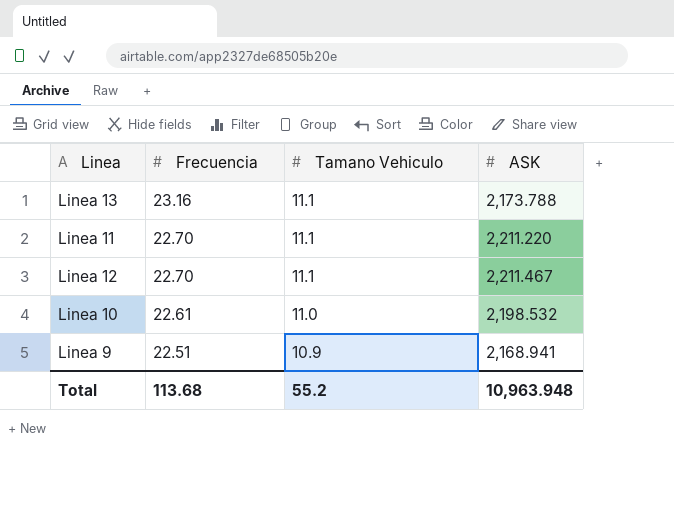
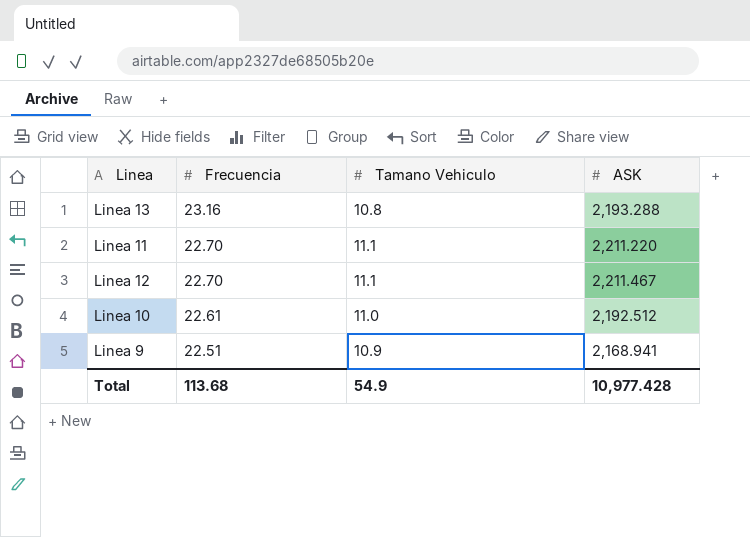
Linea 13 | Tamano Vehiculo: 11.1 -> 10.8
Linea 13 | ASK: 2,173.788 -> 2,193.288
Linea 10 | ASK: 2,198.532 -> 2,192.512
Total | Tamano Vehiculo: 55.2 -> 54.9
Total | ASK: 10,963.948 -> 10,977.428

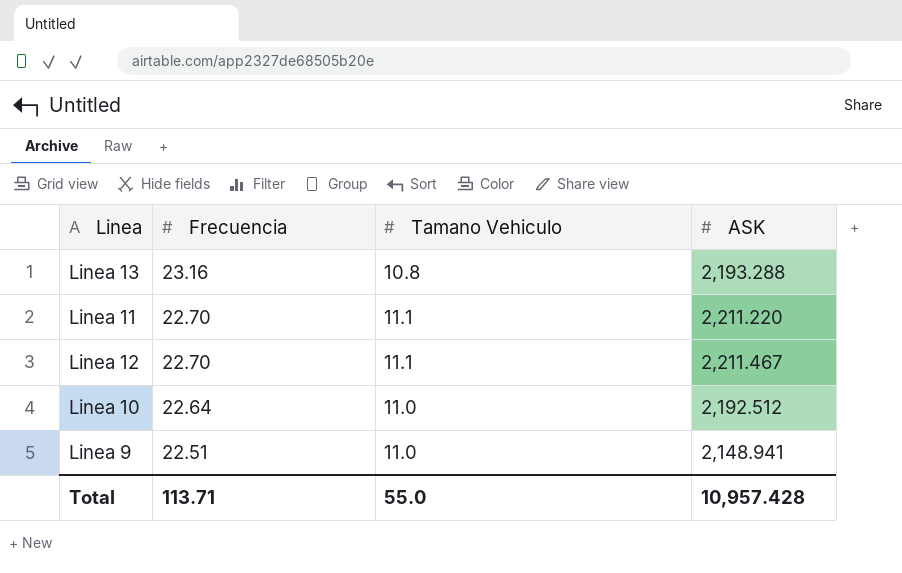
Linea 10 | Frecuencia: 22.61 -> 22.64
Linea 9 | Tamano Vehiculo: 10.9 -> 11.0
Linea 9 | ASK: 2,168.941 -> 2,148.941
Total | Frecuencia: 113.68 -> 113.71
Total | Tamano Vehiculo: 54.9 -> 55.0
Total | ASK: 10,977.428 -> 10,957.428

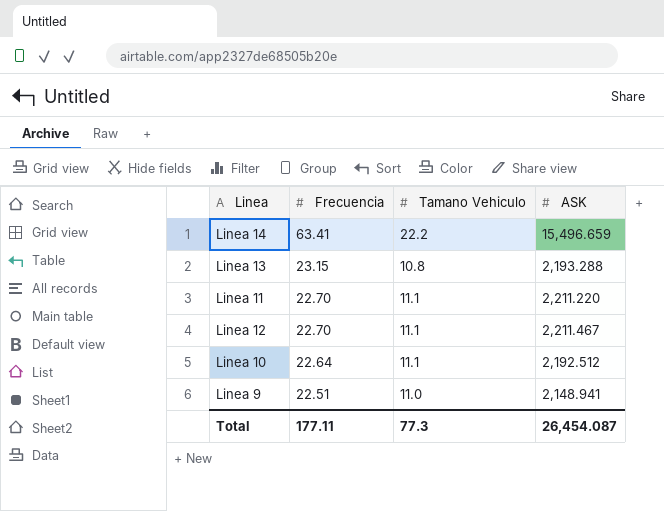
row Linea 14: none -> 63.41 | 22.2 | 15,496.659
Linea 13 | Frecuencia: 23.16 -> 23.15
Linea 10 | Tamano Vehiculo: 11.0 -> 11.1
Total | Frecuencia: 113.71 -> 177.11
Total | Tamano Vehiculo: 55.0 -> 77.3
Total | ASK: 10,957.428 -> 26,454.087

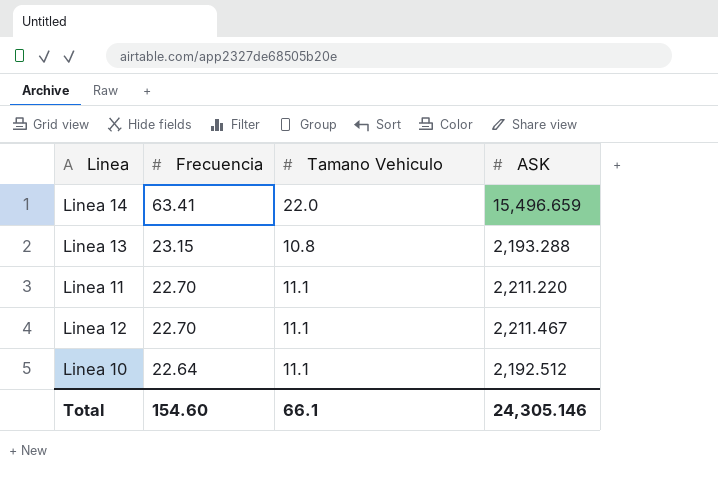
row Linea 9: 22.51 | 11.0 | 2,148.941 -> none
Linea 14 | Tamano Vehiculo: 22.2 -> 22.0
Total | Frecuencia: 177.11 -> 154.60
Total | Tamano Vehiculo: 77.3 -> 66.1
Total | ASK: 26,454.087 -> 24,305.146

